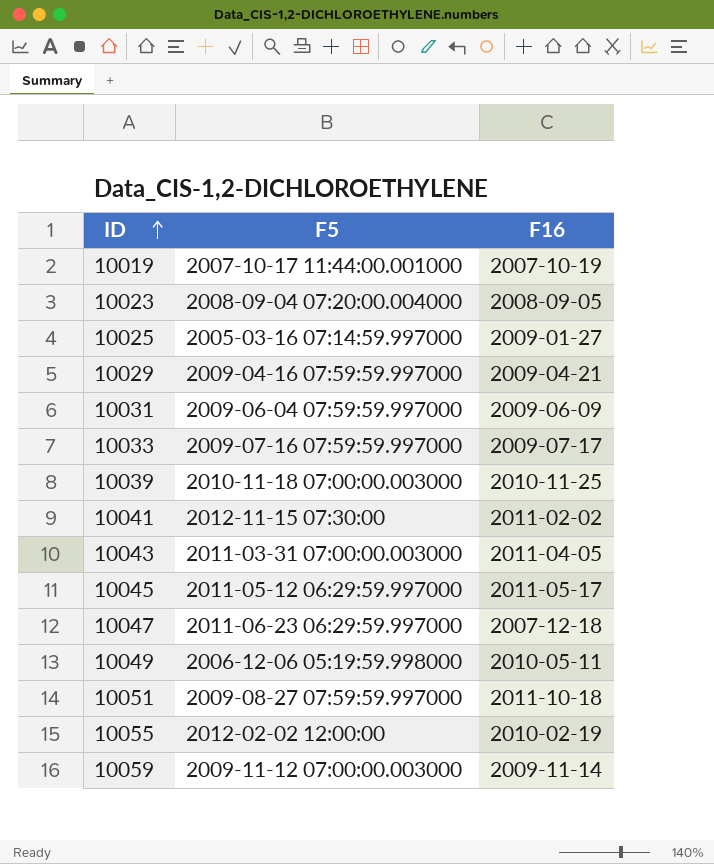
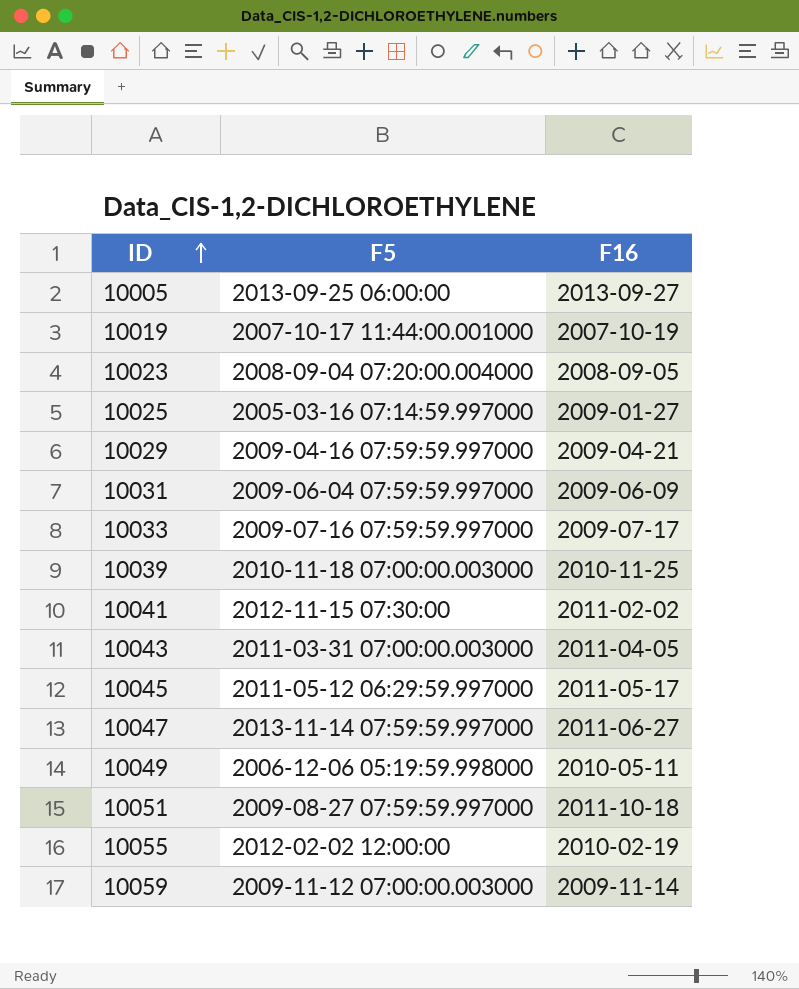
row 10005: none -> 2013-09-25 06:00:00 | 2013-09-27
10047 | F5: 2011-06-23 06:29:59.997000 -> 2013-11-14 07:59:59.997000
10047 | F16: 2007-12-18 -> 2011-06-27

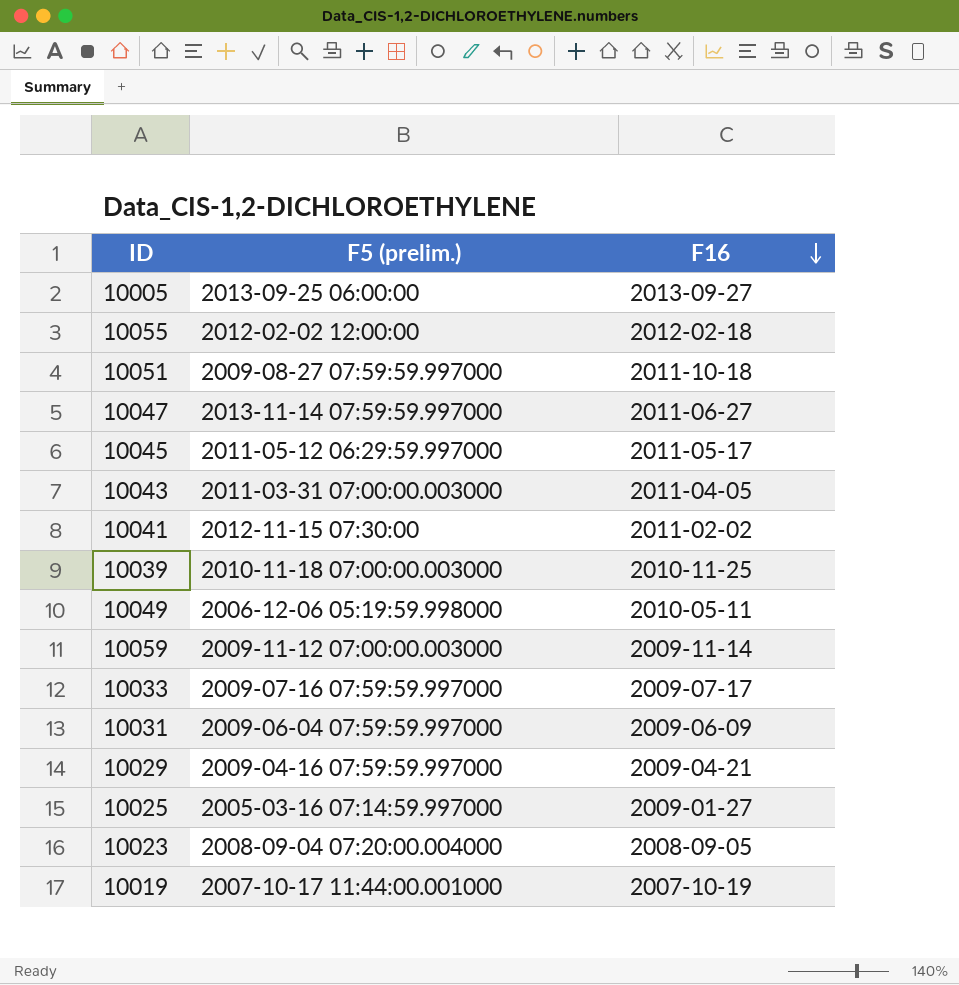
row order: ID ascending -> F16 descending
column name: F5 -> F5 (prelim.)
10055 | F16: 2010-02-19 -> 2012-02-18

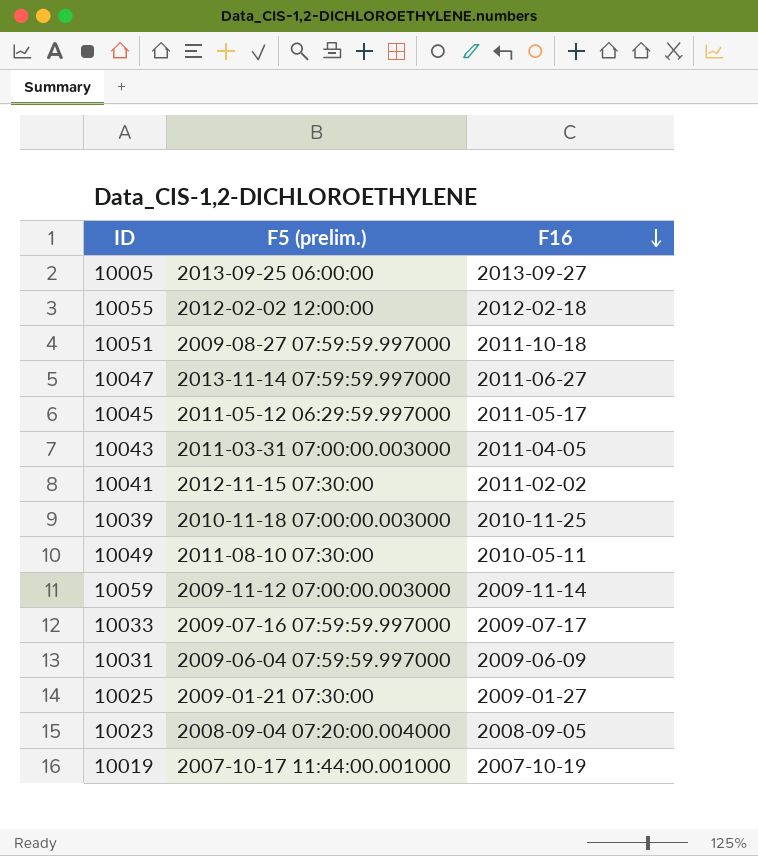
row 10029: 2009-04-16 07:59:59.997000 | 2009-04-21 -> none
10049 | F5 (prelim.): 2006-12-06 05:19:59.998000 -> 2011-08-10 07:30:00
10025 | F5 (prelim.): 2005-03-16 07:14:59.997000 -> 2009-01-21 07:30:00

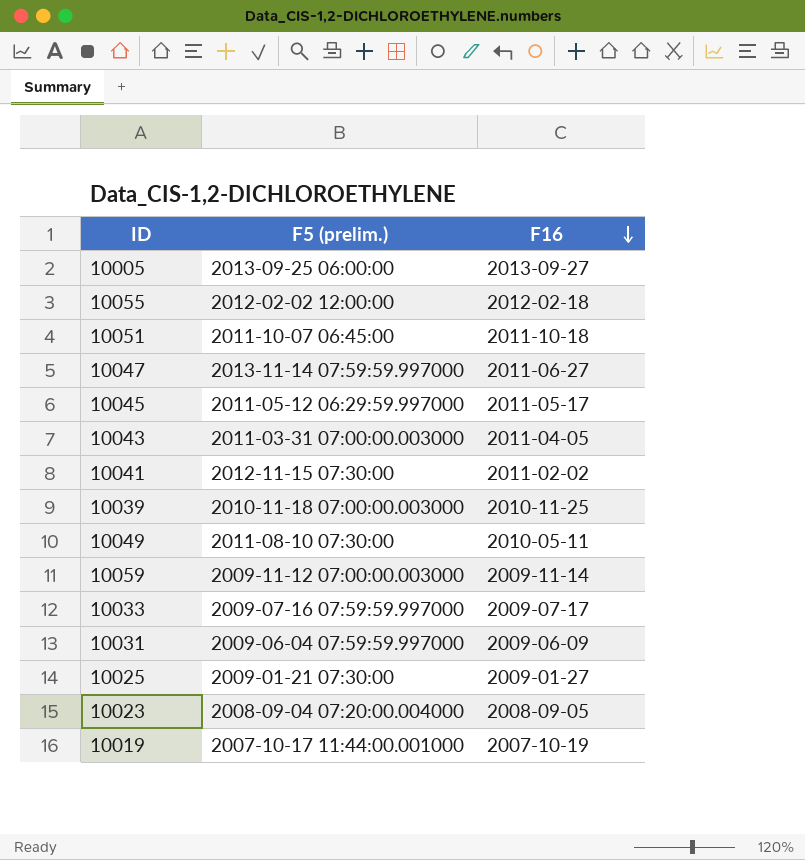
10051 | F5 (prelim.): 2009-08-27 07:59:59.997000 -> 2011-10-07 06:45:00

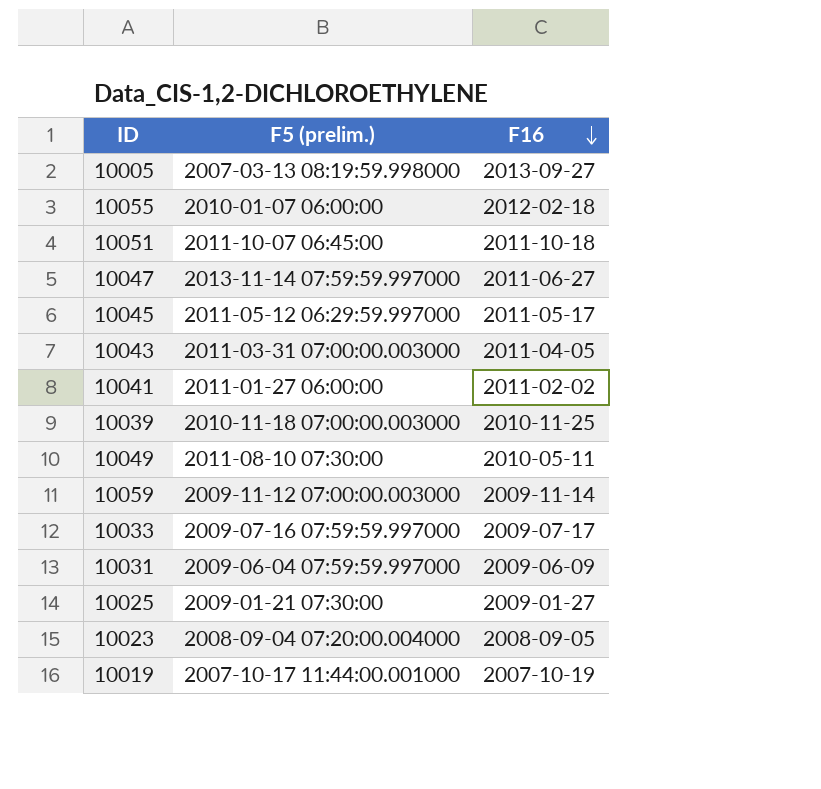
10005 | F5 (prelim.): 2013-09-25 06:00:00 -> 2007-03-13 08:19:59.998000
10055 | F5 (prelim.): 2012-02-02 12:00:00 -> 2010-01-07 06:00:00
10041 | F5 (prelim.): 2012-11-15 07:30:00 -> 2011-01-27 06:00:00

